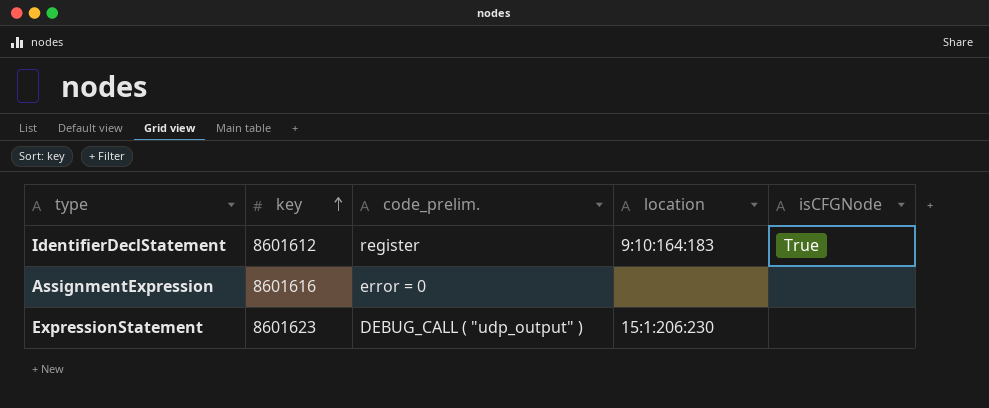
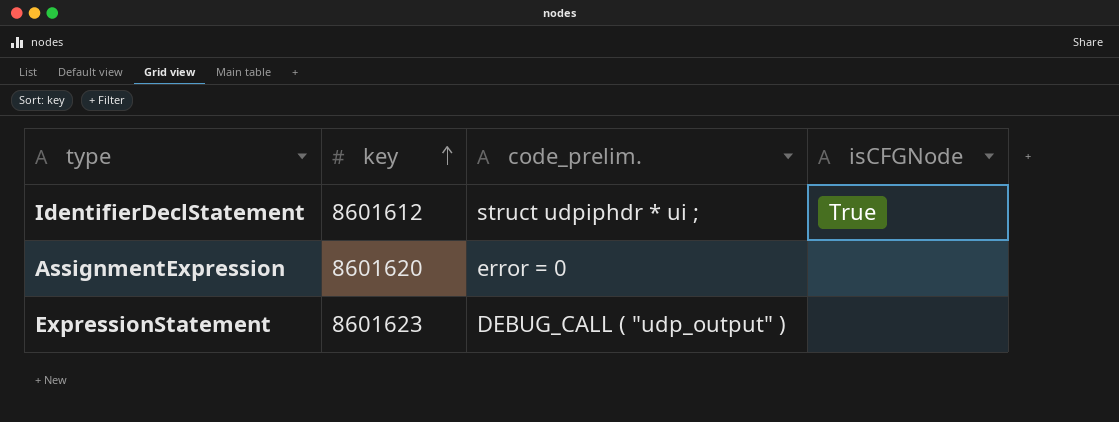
column location | position: 4 -> none
IdentifierDeclStatement | code_prelim.: register -> struct udpiphdr * ui ;
AssignmentExpression | key: 8601616 -> 8601620

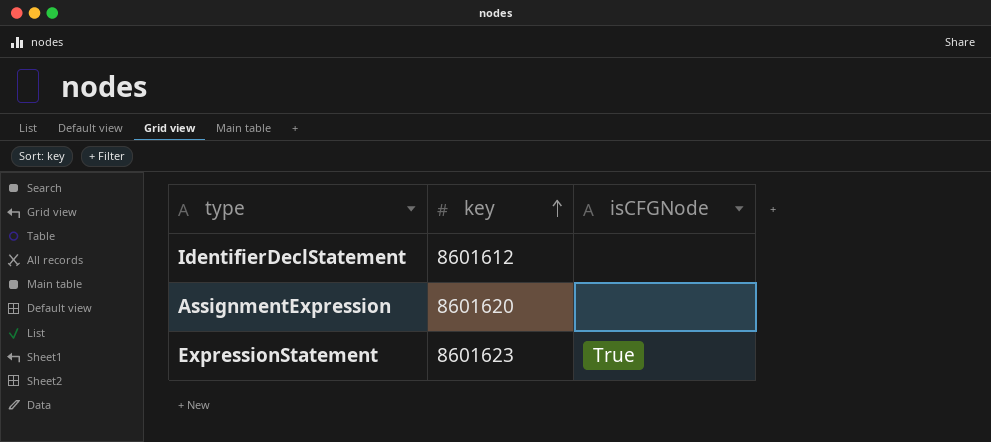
column code_prelim. | position: 3 -> none
IdentifierDeclStatement | isCFGNode: True -> none
ExpressionStatement | isCFGNode: none -> True

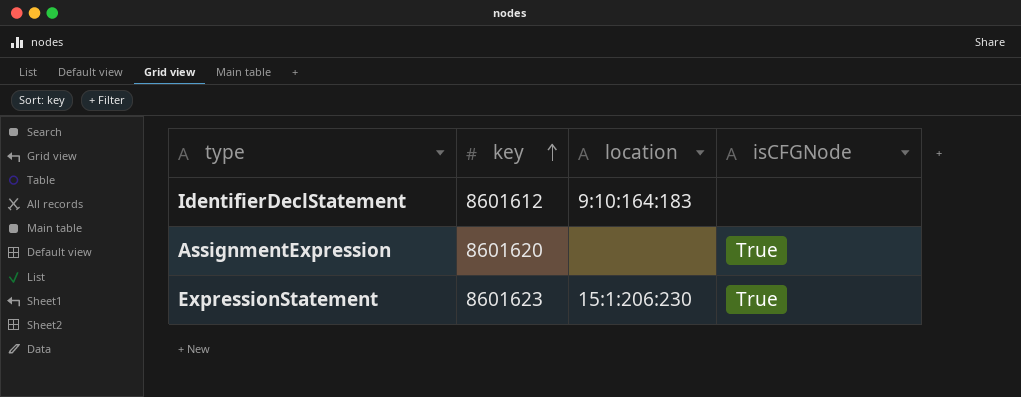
column location | position: none -> 3
AssignmentExpression | isCFGNode: none -> True

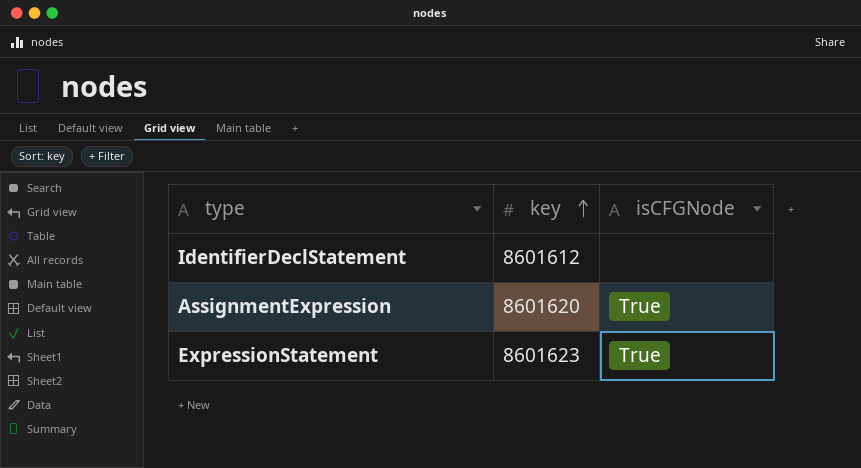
column location | position: 3 -> none

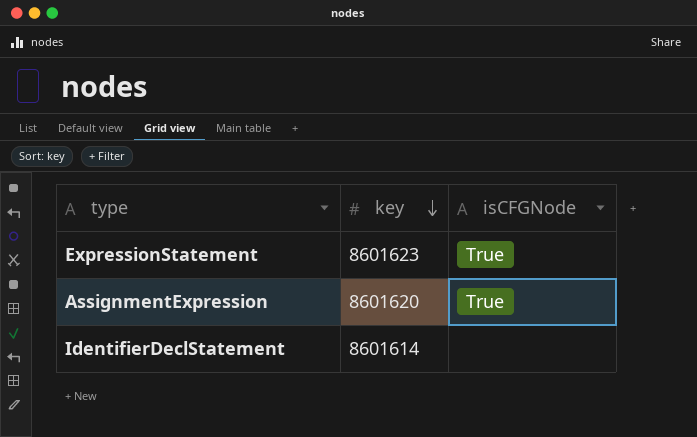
row order: key ascending -> key descending
IdentifierDeclStatement | key: 8601612 -> 8601614

